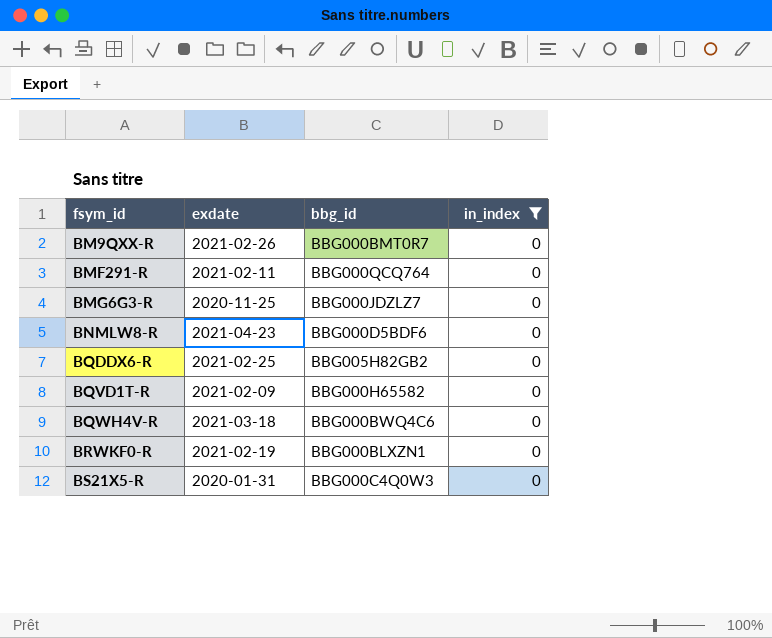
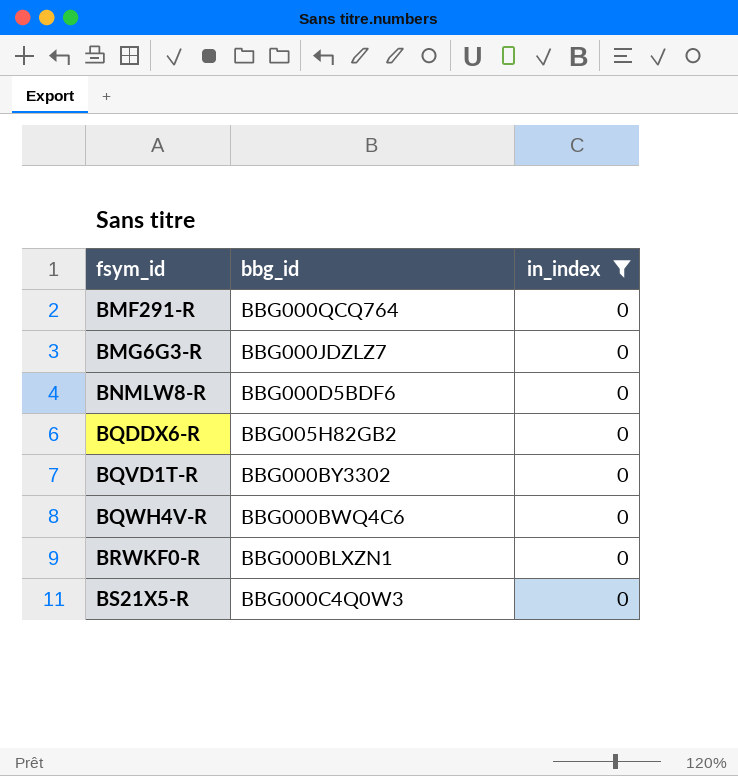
column exdate | position: 2 -> none
row BM9QXX-R: 2021-02-26 | BBG000BMT0R7 | 0 -> none
BQVD1T-R | bbg_id: BBG000H65582 -> BBG000BY3302

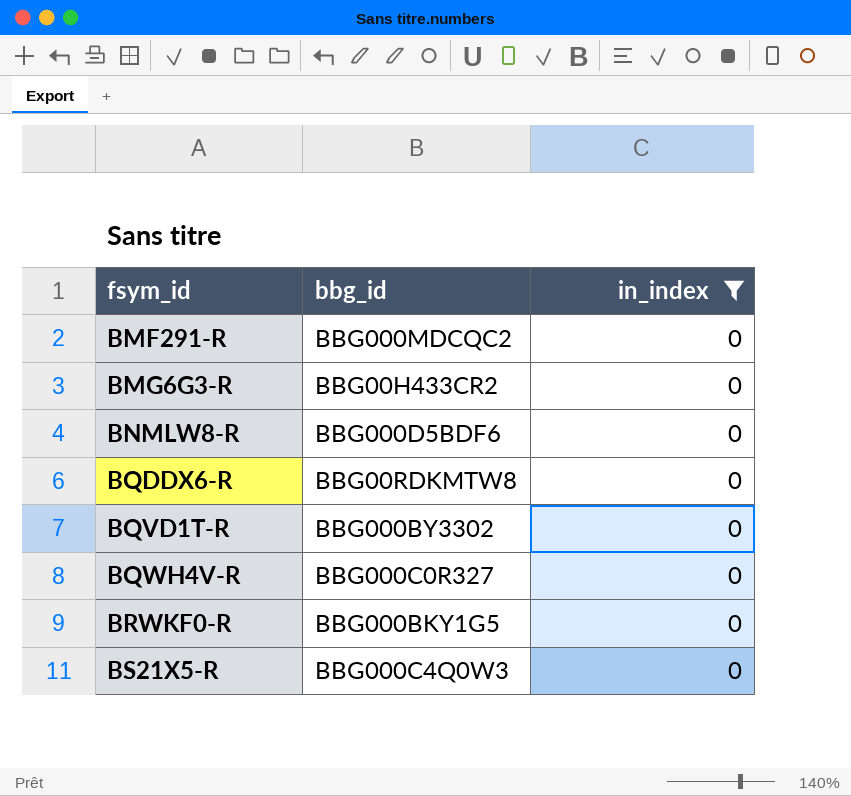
BMF291-R | bbg_id: BBG000QCQ764 -> BBG000MDCQC2
BMG6G3-R | bbg_id: BBG000JDZLZ7 -> BBG00H433CR2
BQDDX6-R | bbg_id: BBG005H82GB2 -> BBG00RDKMTW8
BQWH4V-R | bbg_id: BBG000BWQ4C6 -> BBG000C0R327
BRWKF0-R | bbg_id: BBG000BLXZN1 -> BBG000BKY1G5

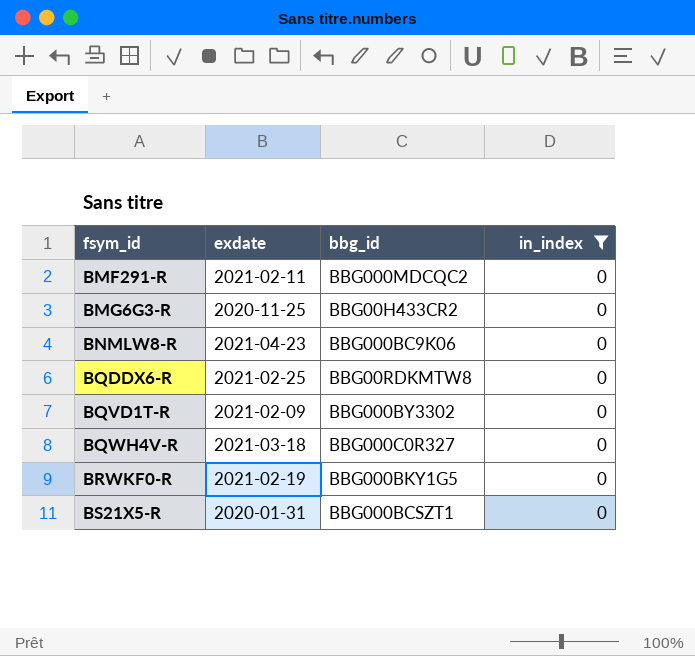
column exdate | position: none -> 2
BNMLW8-R | bbg_id: BBG000D5BDF6 -> BBG000BC9K06
BS21X5-R | bbg_id: BBG000C4Q0W3 -> BBG000BCSZT1

